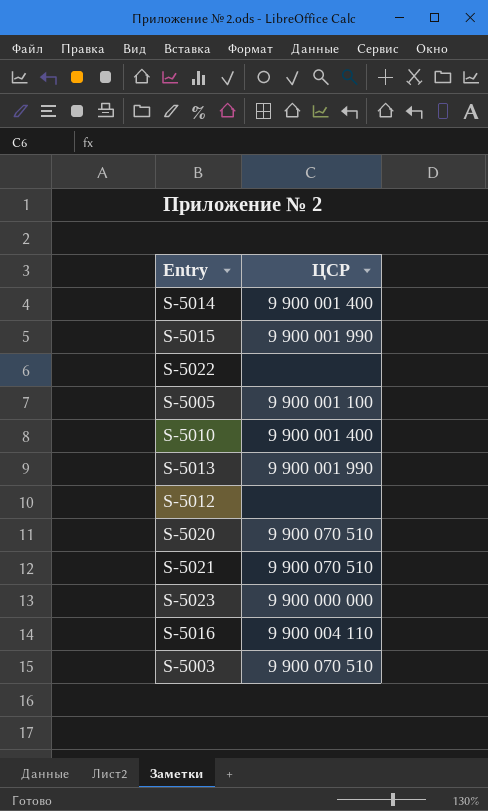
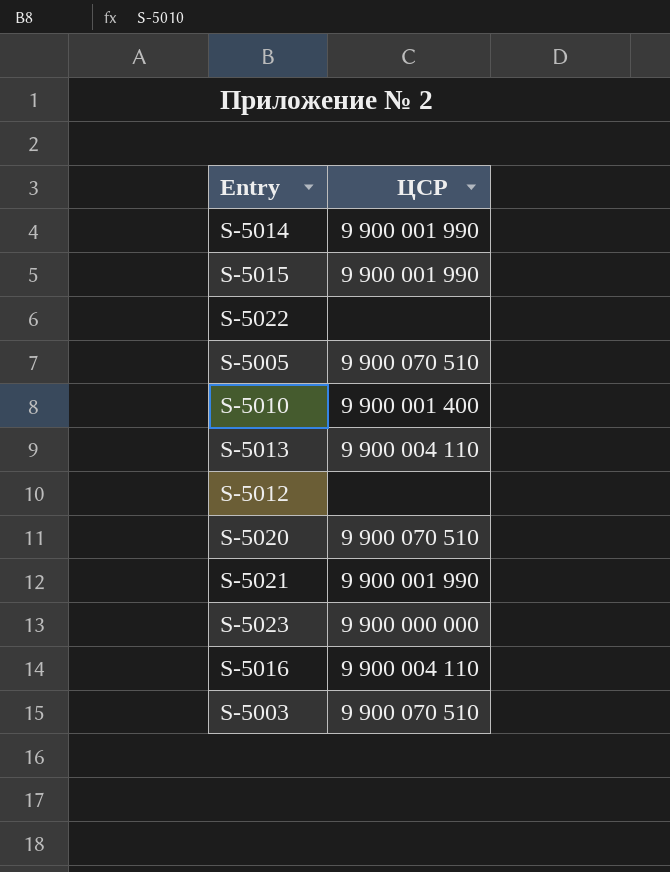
S-5014 | ЦСР: 9 900 001 400 -> 9 900 001 990
S-5005 | ЦСР: 9 900 001 100 -> 9 900 070 510
S-5013 | ЦСР: 9 900 001 990 -> 9 900 004 110
S-5021 | ЦСР: 9 900 070 510 -> 9 900 001 990

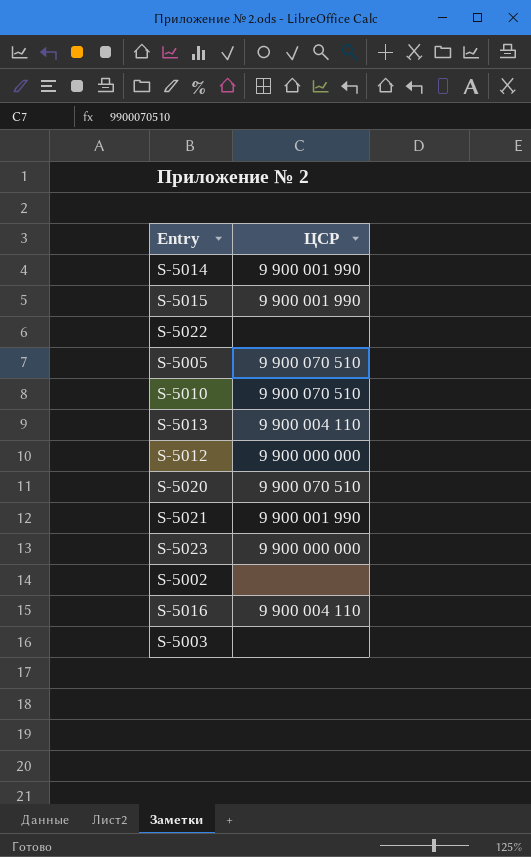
S-5010 | ЦСР: 9 900 001 400 -> 9 900 070 510
S-5012 | ЦСР: none -> 9 900 000 000
row S-5002: none -> none
S-5003 | ЦСР: 9 900 070 510 -> none

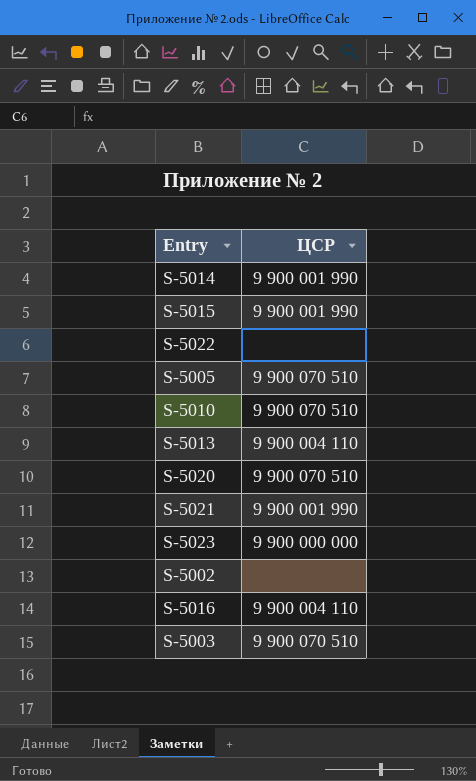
row S-5012: 9 900 000 000 -> none
S-5003 | ЦСР: none -> 9 900 070 510

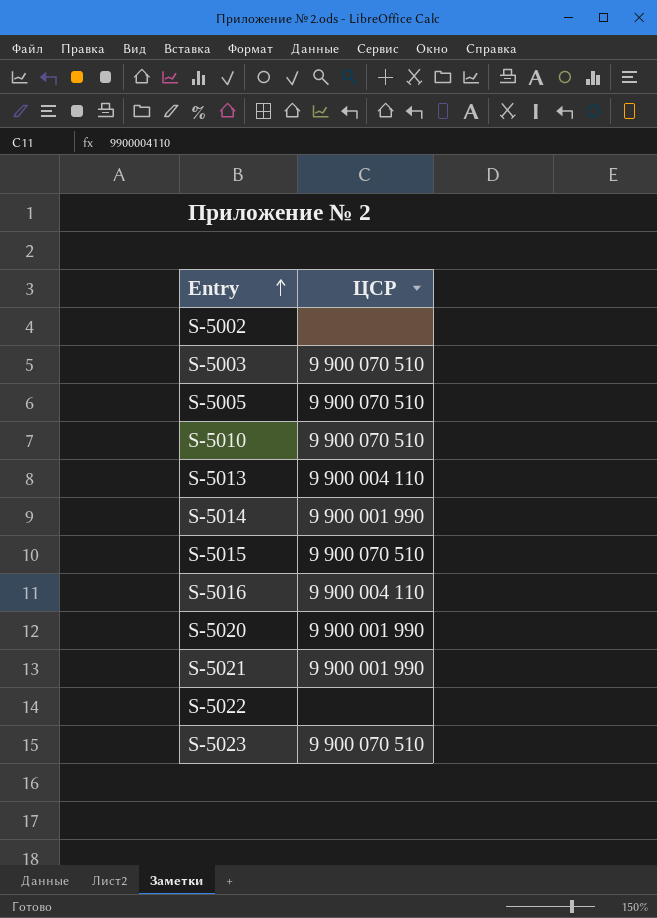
row order: none -> Entry ascending
S-5015 | ЦСР: 9 900 001 990 -> 9 900 070 510
S-5020 | ЦСР: 9 900 070 510 -> 9 900 001 990
S-5023 | ЦСР: 9 900 000 000 -> 9 900 070 510

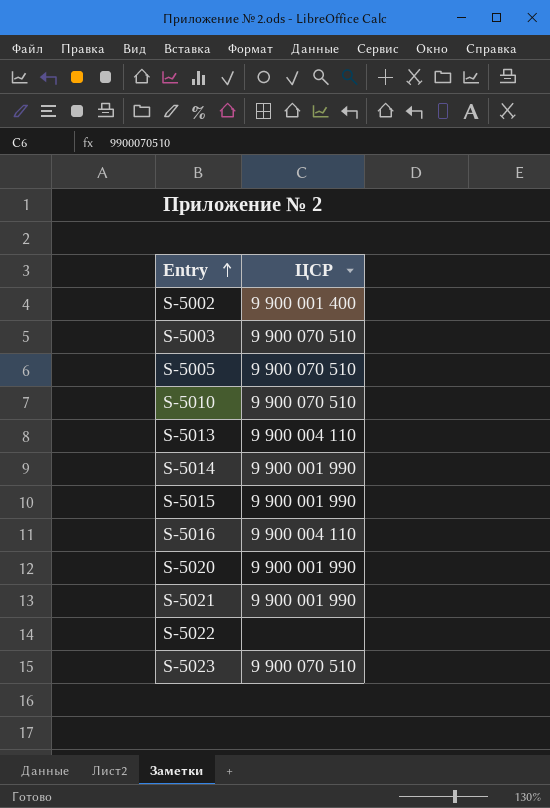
S-5002 | ЦСР: none -> 9 900 001 400
S-5015 | ЦСР: 9 900 070 510 -> 9 900 001 990

